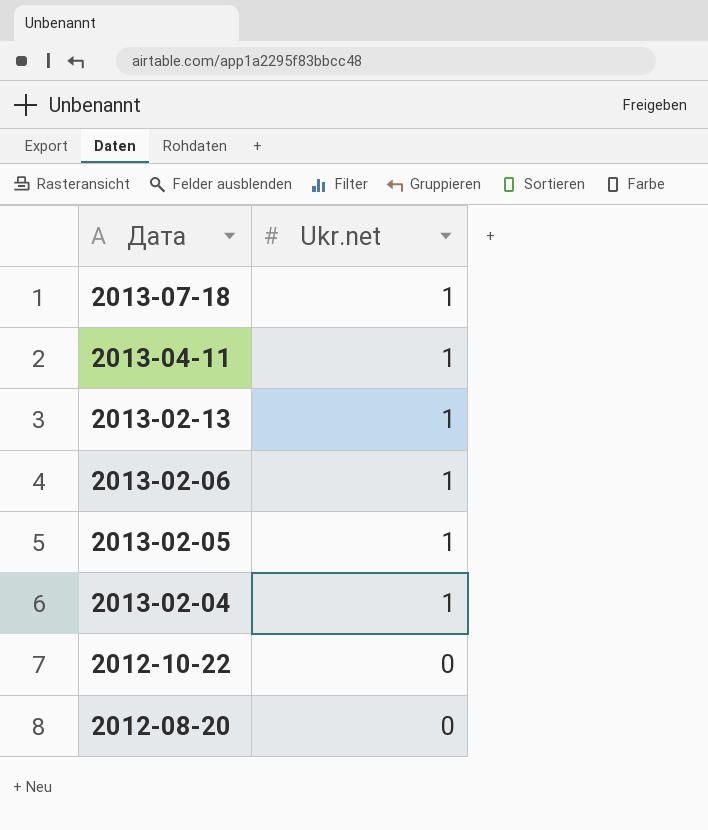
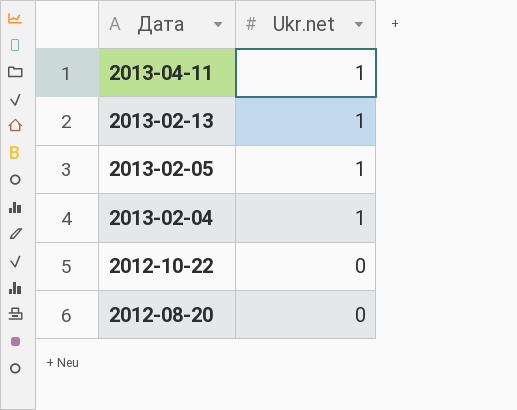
row 2013-07-18: 1 -> none
row 2013-02-06: 1 -> none

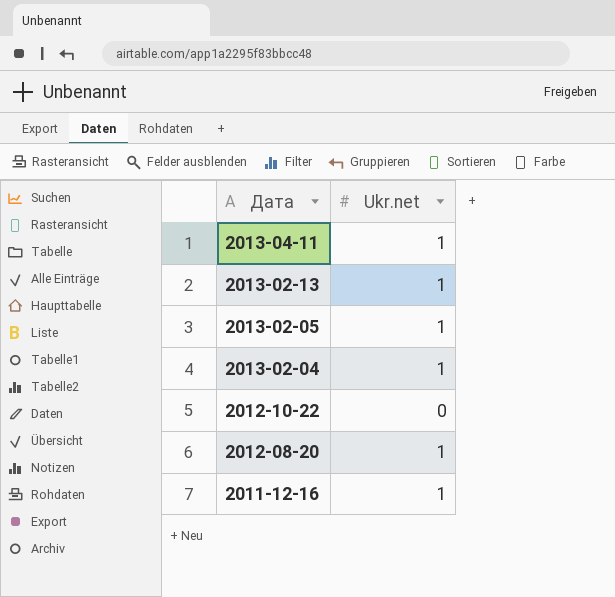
2012-08-20 | Ukr.net: 0 -> 1
row 2011-12-16: none -> 1

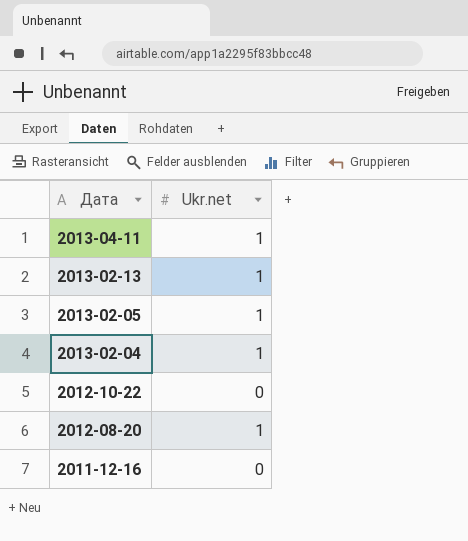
2011-12-16 | Ukr.net: 1 -> 0

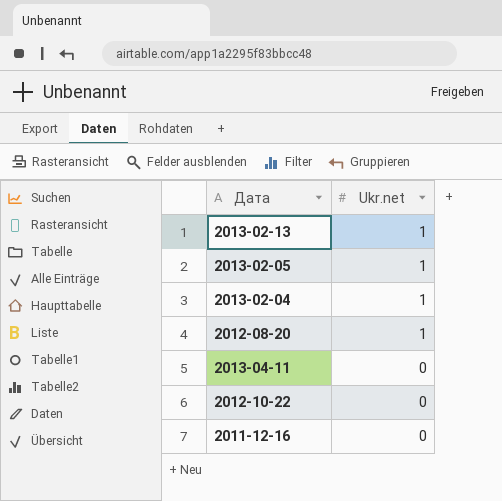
row order: Дата descending -> Ukr.net descending
2013-04-11 | Ukr.net: 1 -> 0

